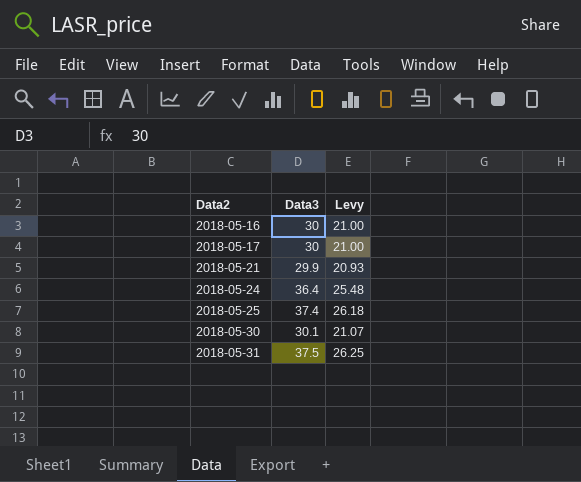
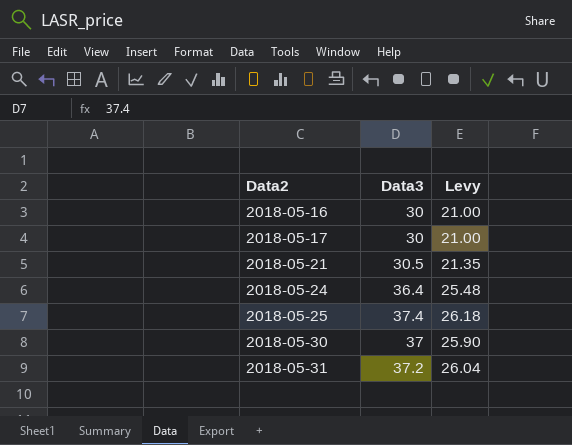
2018-05-21 | Data3: 29.9 -> 30.5
2018-05-21 | Levy: 20.93 -> 21.35
2018-05-30 | Data3: 30.1 -> 37
2018-05-30 | Levy: 21.07 -> 25.90
2018-05-31 | Data3: 37.5 -> 37.2
2018-05-31 | Levy: 26.25 -> 26.04

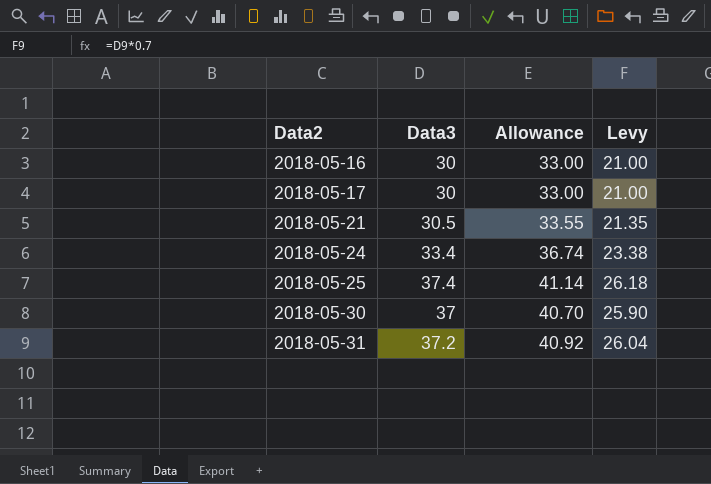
column Allowance | formula: none -> [Data3] * 1.1
2018-05-24 | Data3: 36.4 -> 33.4
2018-05-24 | Levy: 25.48 -> 23.38

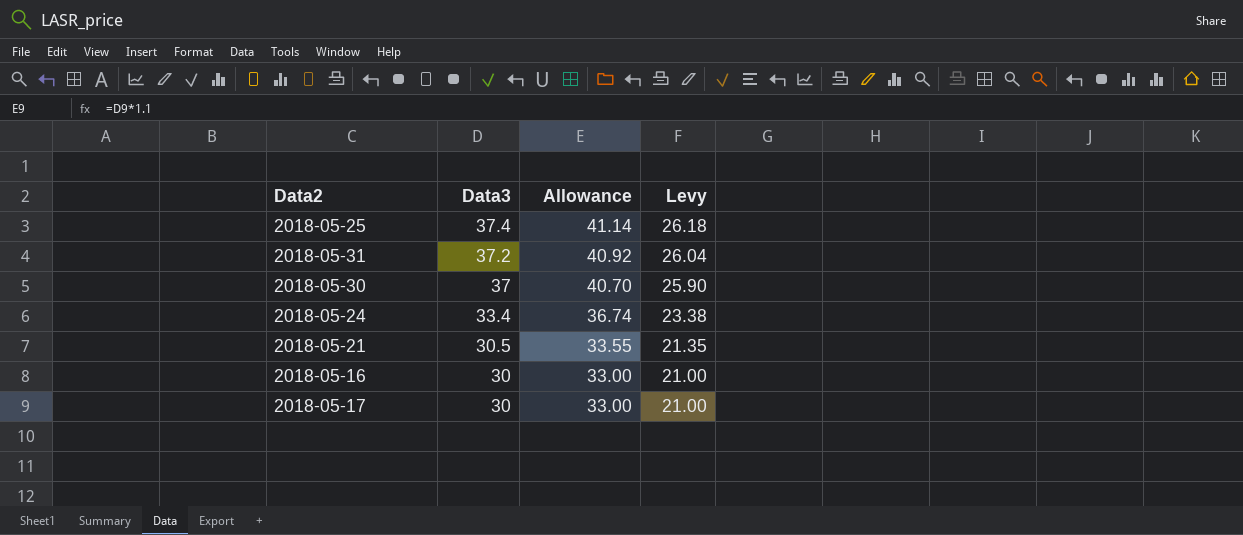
row order: Data2 ascending -> Data3 descending

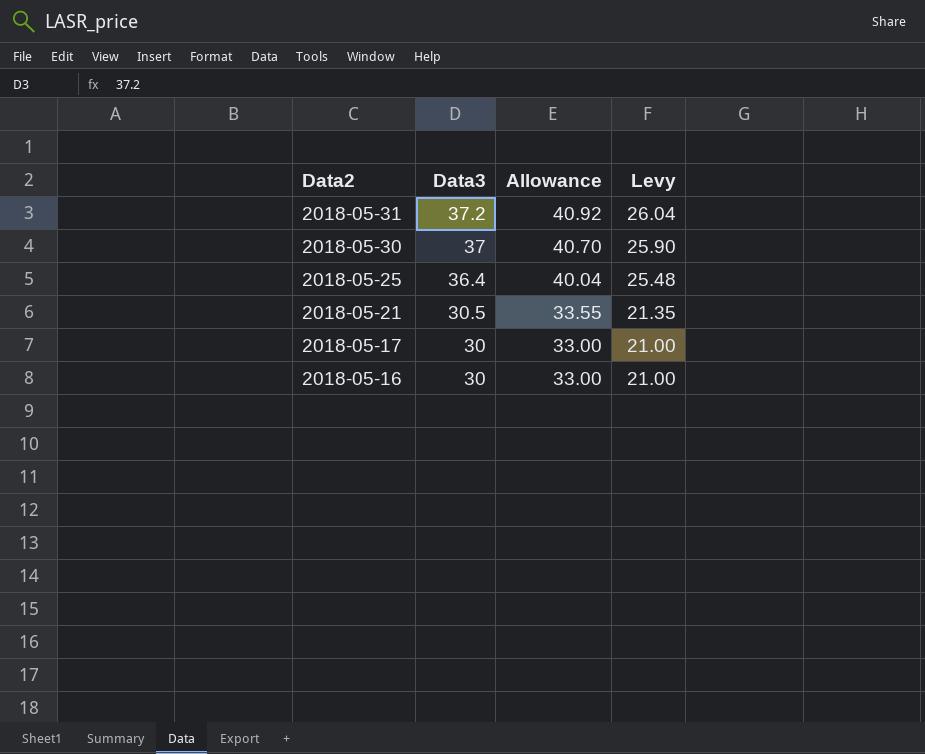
row order: Data3 descending -> Data2 descending
row 2018-05-24: 33.4 | 36.74 | 23.38 -> none
2018-05-25 | Data3: 37.4 -> 36.4
2018-05-25 | Allowance: 41.14 -> 40.04
2018-05-25 | Levy: 26.18 -> 25.48

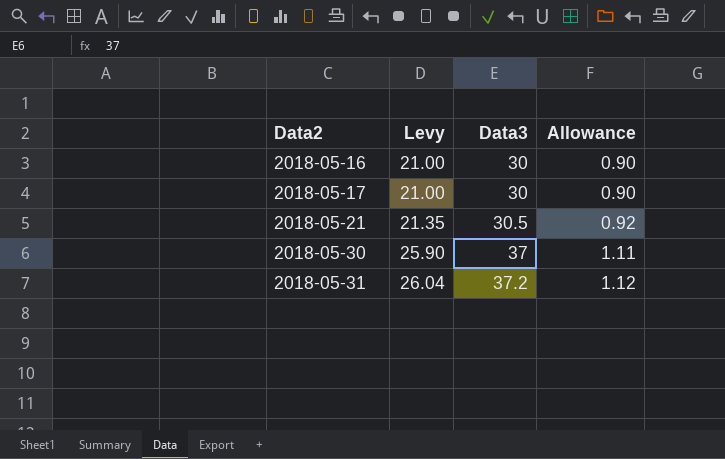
row order: Data2 descending -> Data2 ascending
column Levy | position: 4 -> 2
column Allowance | formula: [Data3] * 1.1 -> [Data3] * 0.03
row 2018-05-25: 36.4 | 40.04 | 25.48 -> none

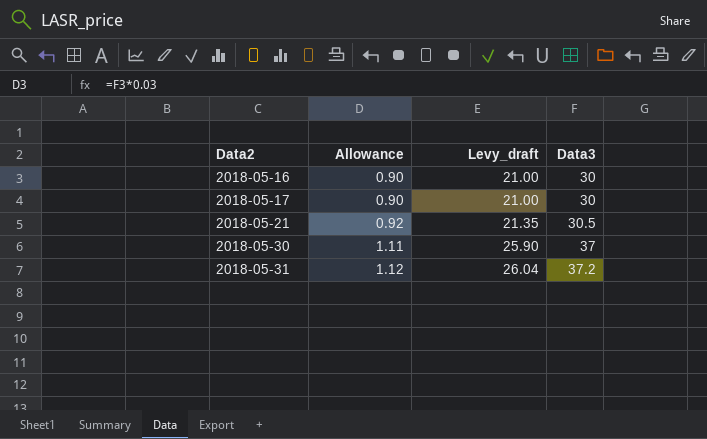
column Allowance | position: 4 -> 2
column name: Levy -> Levy_draft

